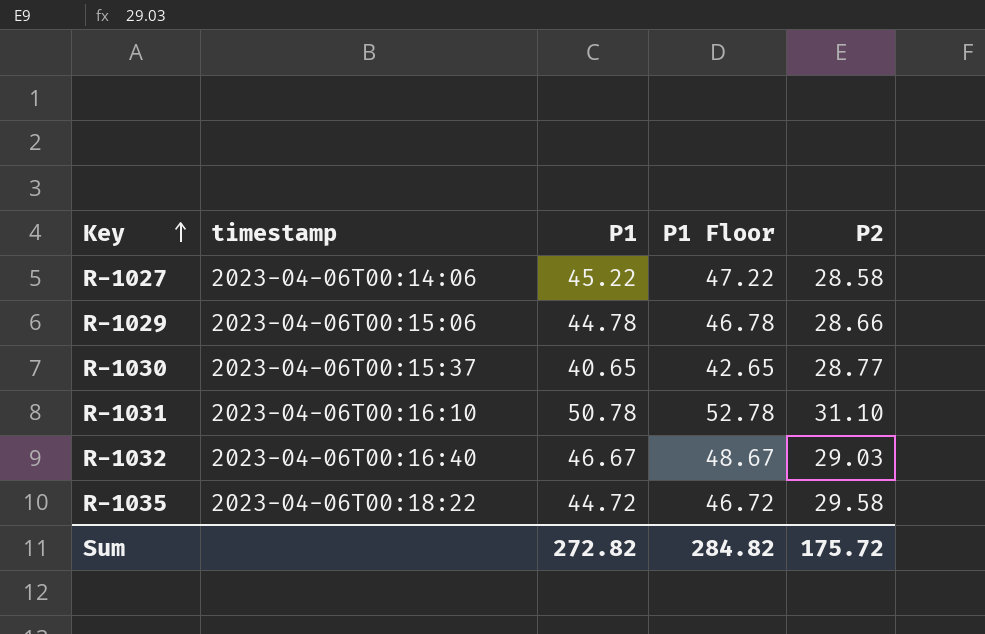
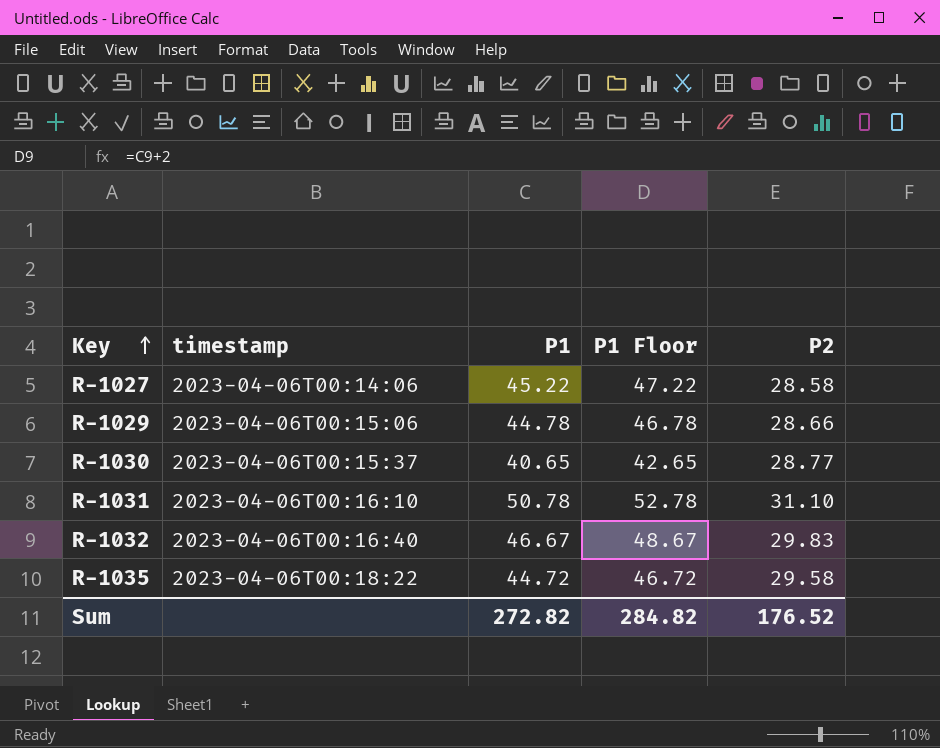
R-1032 | P2: 29.03 -> 29.83
Sum | P2: 175.72 -> 176.52

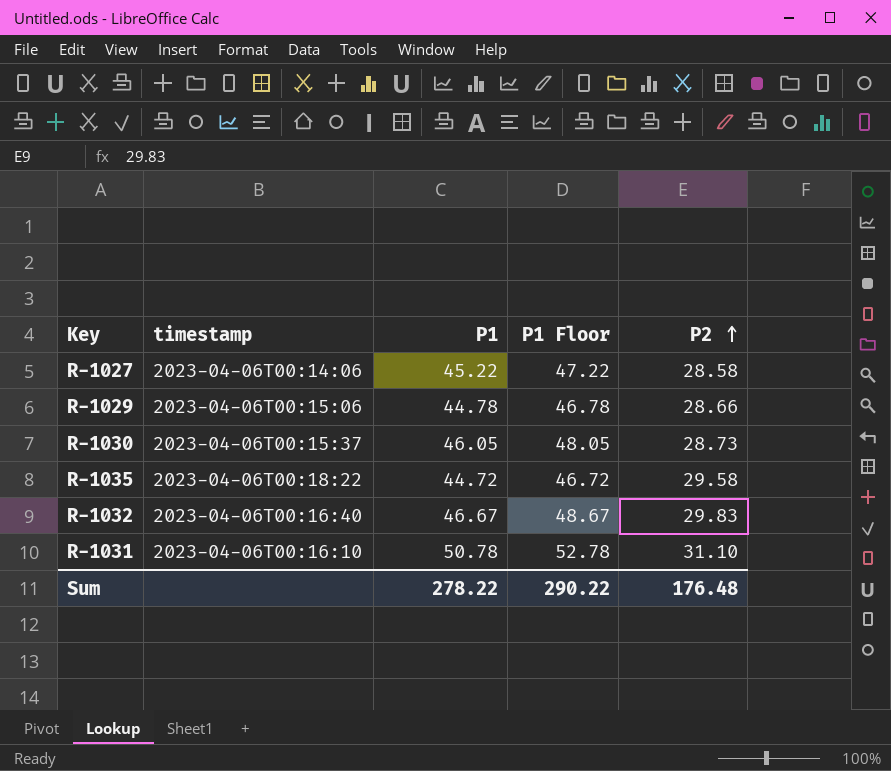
row order: Key ascending -> P2 ascending
R-1030 | P1: 40.65 -> 46.05
R-1030 | P1 Floor: 42.65 -> 48.05
R-1030 | P2: 28.77 -> 28.73
Sum | P1: 272.82 -> 278.22
Sum | P1 Floor: 284.82 -> 290.22
Sum | P2: 176.52 -> 176.48

